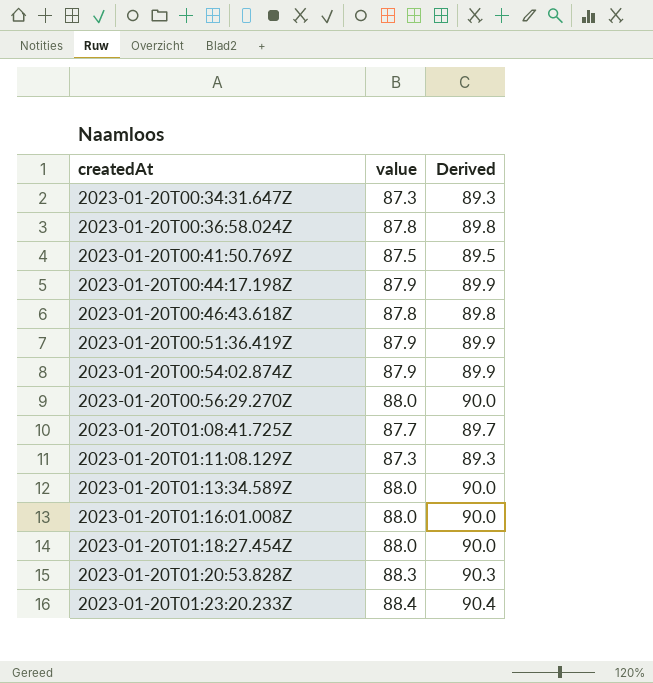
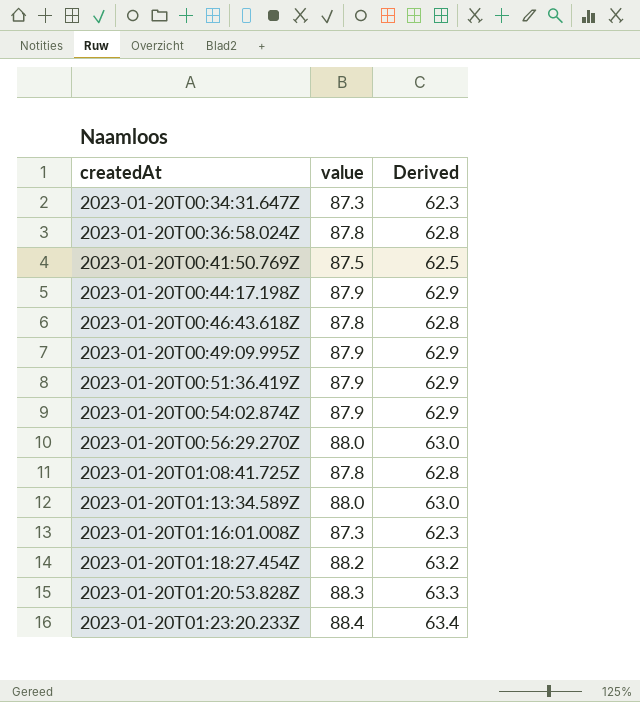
column Derived | formula: [value] + 2 -> [value] - 25
row 2023-01-20T01:11:08.129Z: 87.3 | 89.3 -> none
row 2023-01-20T00:49:09.995Z: none -> 87.9 | 62.9
2023-01-20T01:08:41.725Z | value: 87.7 -> 87.8
2023-01-20T01:16:01.008Z | value: 88.0 -> 87.3
2023-01-20T01:18:27.454Z | value: 88.0 -> 88.2

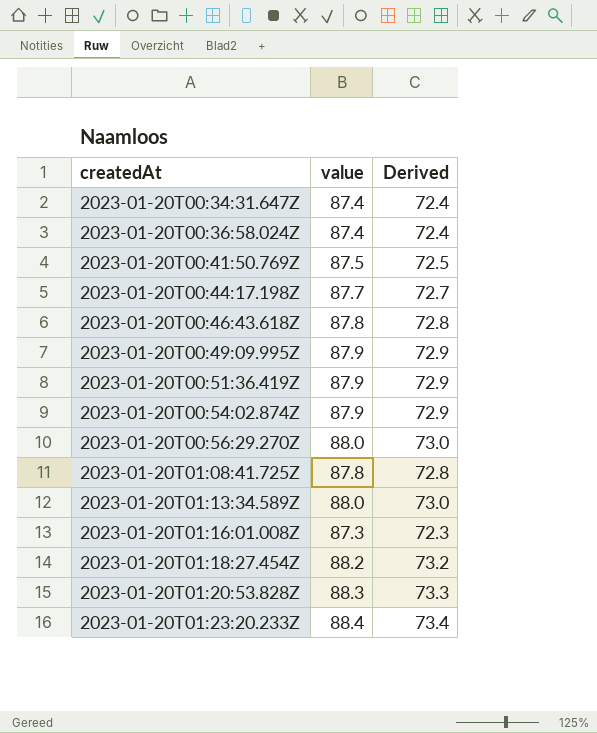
column Derived | formula: [value] - 25 -> [value] - 15
2023-01-20T00:34:31.647Z | value: 87.3 -> 87.4
2023-01-20T00:36:58.024Z | value: 87.8 -> 87.4
2023-01-20T00:44:17.198Z | value: 87.9 -> 87.7

